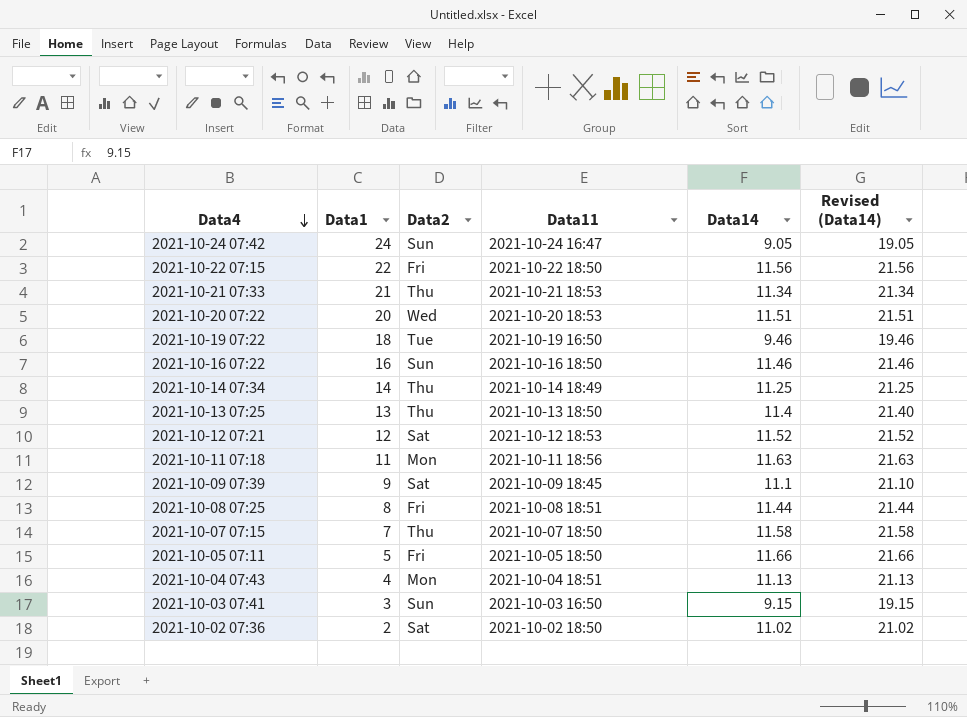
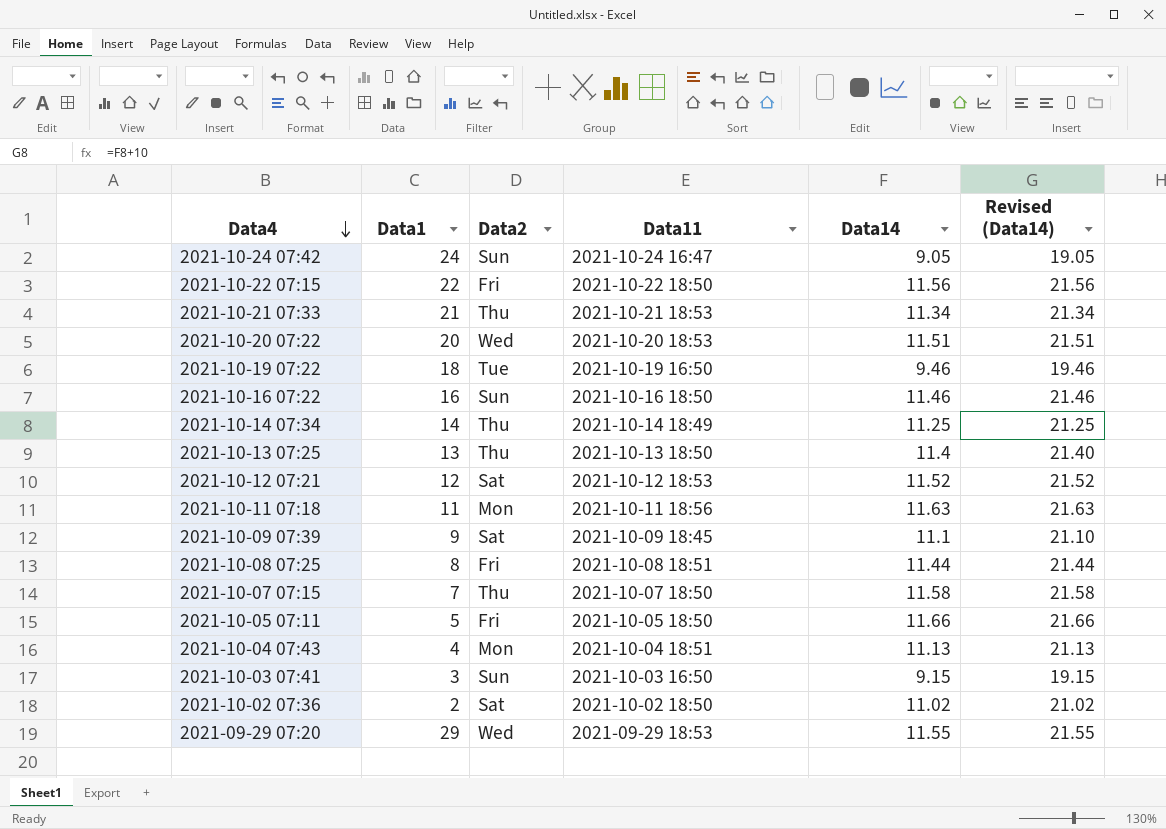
row 2021-09-29 07:20: none -> 29 | Wed | 2021-09-29 18:53 | 11.55 | 21.55

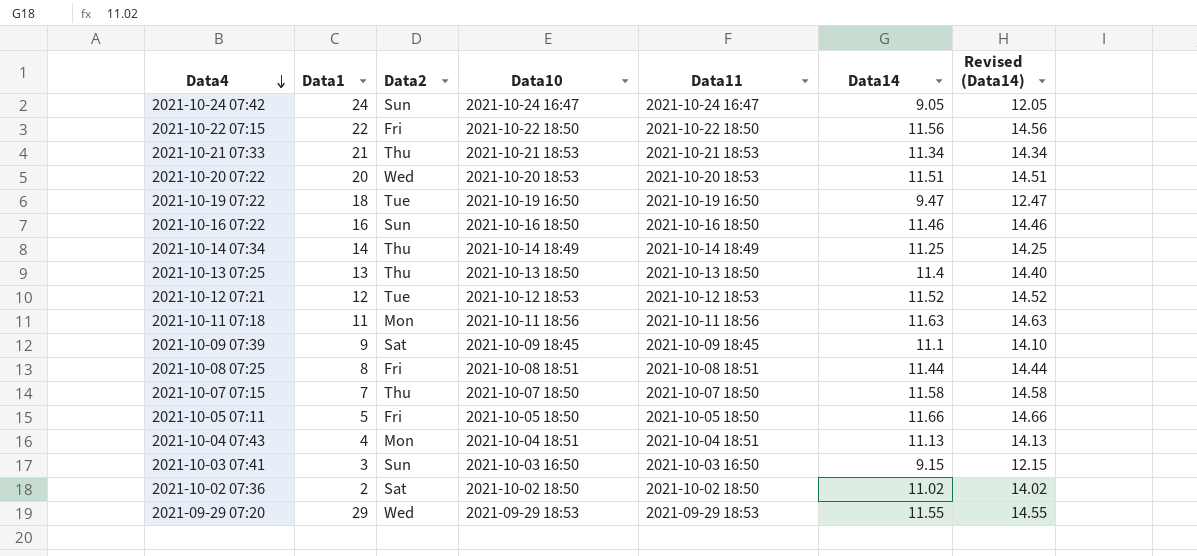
column Data10 | position: none -> 4
column Revised (Data14) | formula: [Data14] + 10 -> [Data14] + 3
2021-10-19 07:22 | Data14: 9.46 -> 9.47
2021-10-12 07:21 | Data2: Sat -> Tue

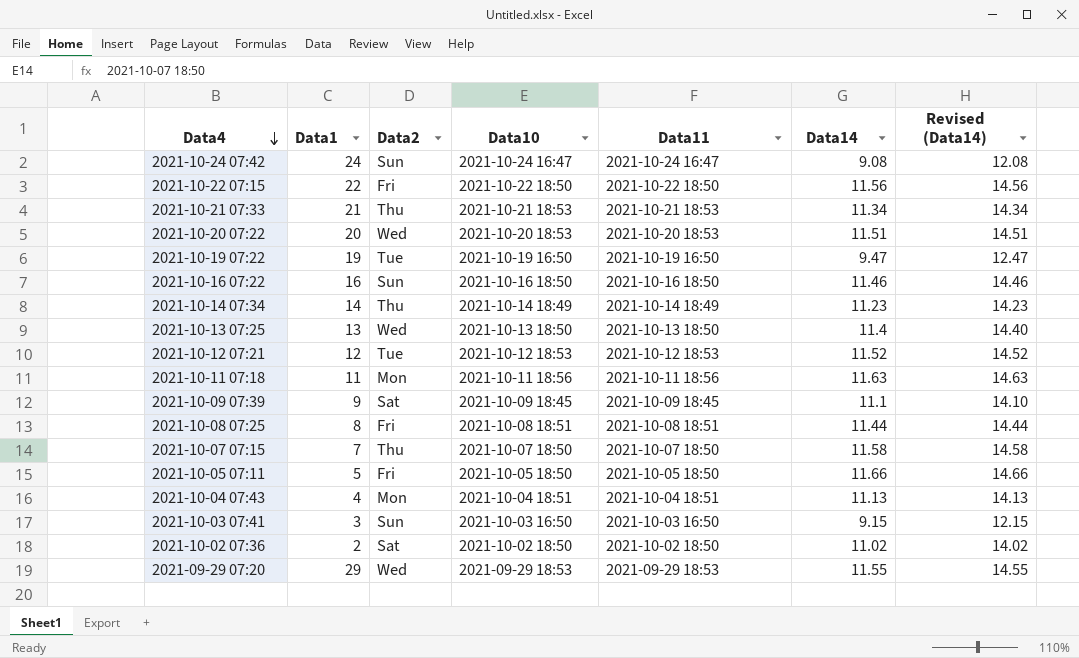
2021-10-24 07:42 | Data14: 9.05 -> 9.08
2021-10-24 07:42 | Revised (Data14): 12.05 -> 12.08
2021-10-19 07:22 | Data1: 18 -> 19
2021-10-14 07:34 | Data14: 11.25 -> 11.23
2021-10-14 07:34 | Revised (Data14): 14.25 -> 14.23
2021-10-13 07:25 | Data2: Thu -> Wed

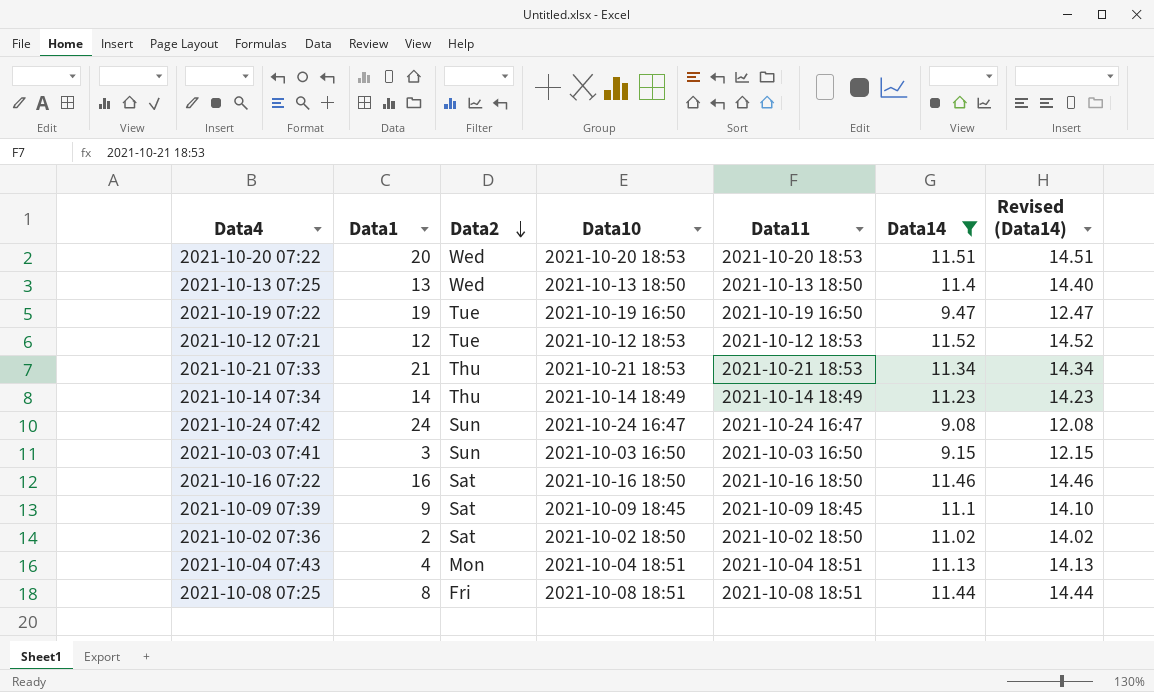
filter: none -> Data14 <= 11.52
row order: Data4 descending -> Data2 descending
2021-10-16 07:22 | Data2: Sun -> Sat

